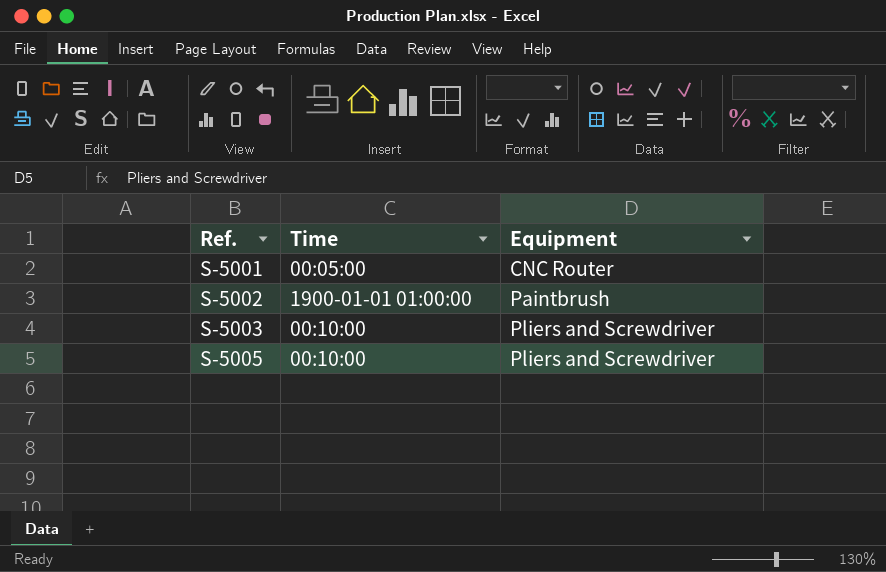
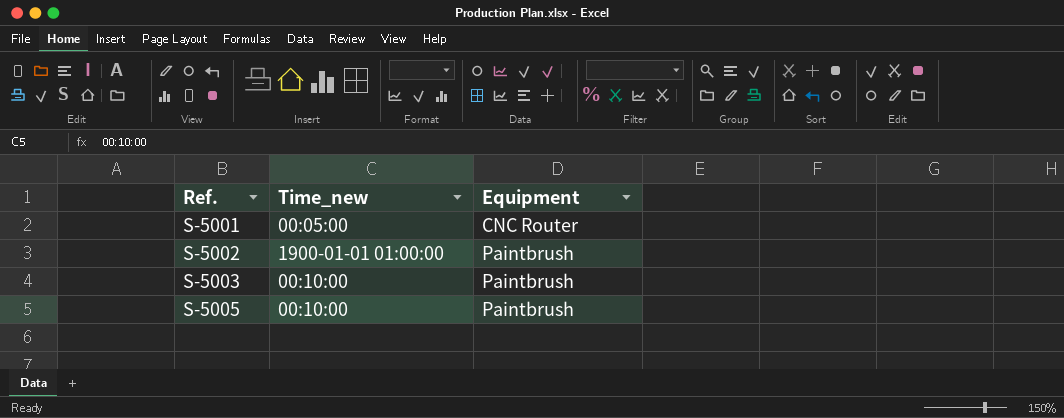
column name: Time -> Time_new
S-5003 | Equipment: Pliers and Screwdriver -> Paintbrush
S-5005 | Equipment: Pliers and Screwdriver -> Paintbrush

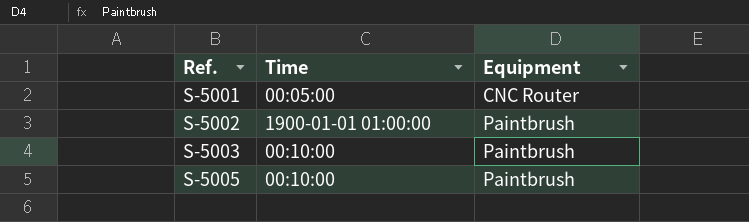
column name: Time_new -> Time

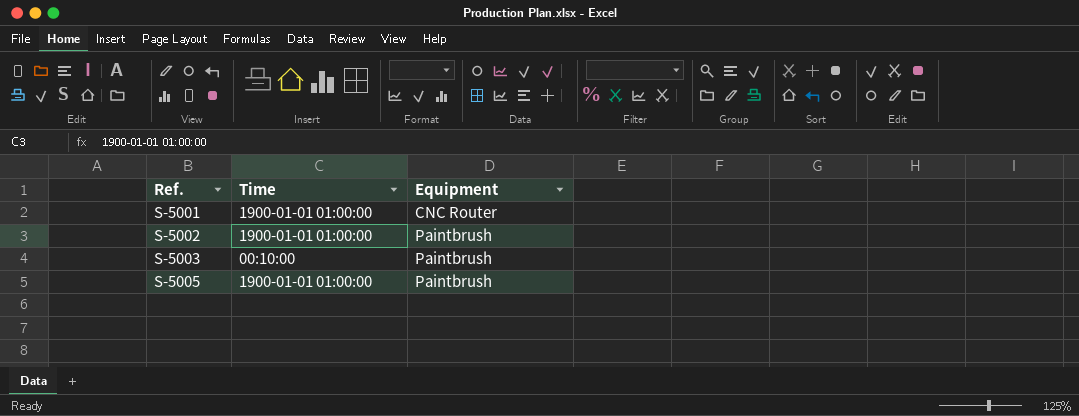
S-5001 | Time: 00:05:00 -> 1900-01-01 01:00:00
S-5005 | Time: 00:10:00 -> 1900-01-01 01:00:00

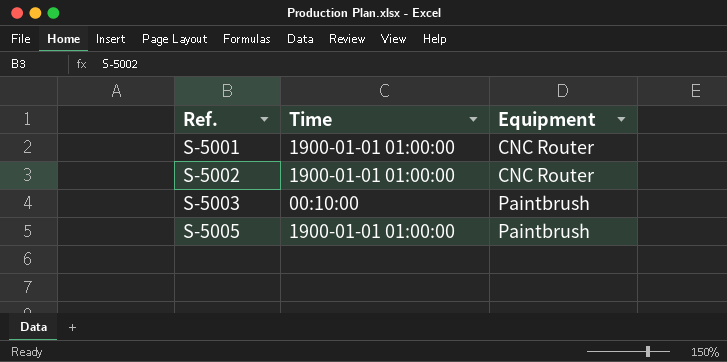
S-5002 | Equipment: Paintbrush -> CNC Router

